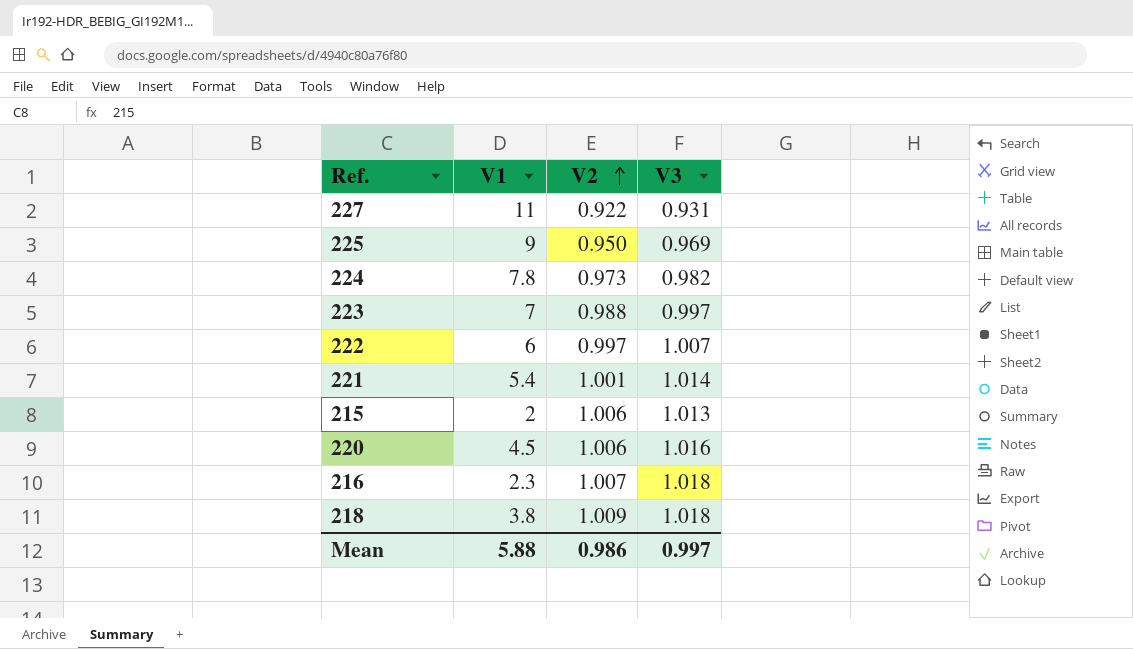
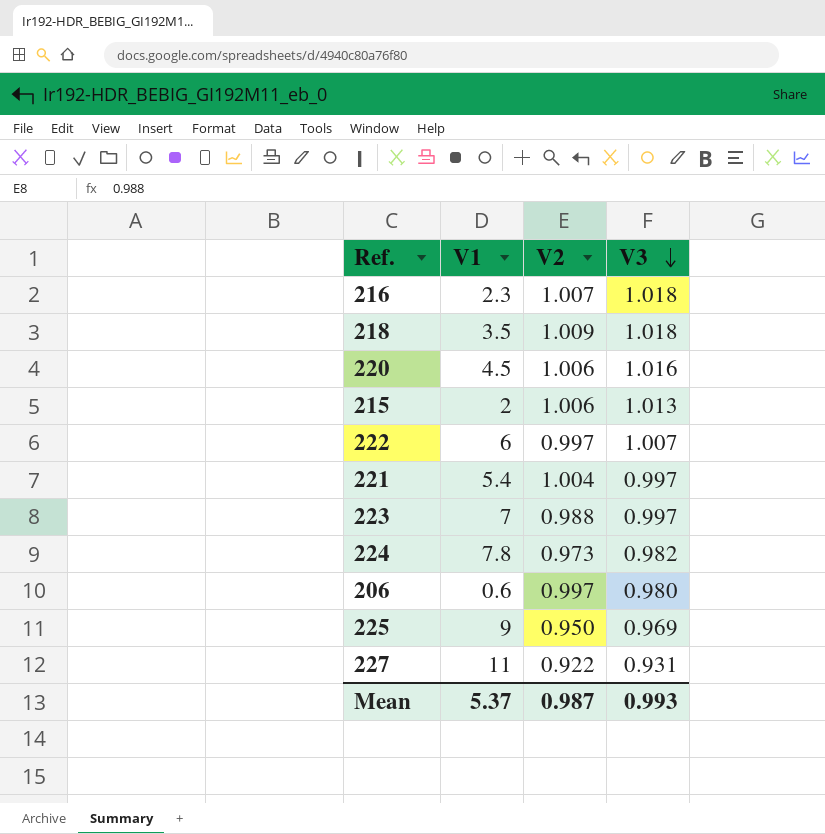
row order: V2 ascending -> V3 descending
218 | V1: 3.8 -> 3.5
221 | V2: 1.001 -> 1.004
221 | V3: 1.014 -> 0.997
row 206: none -> 0.6 | 0.997 | 0.980
Mean | V1: 5.88 -> 5.37
Mean | V2: 0.986 -> 0.987
Mean | V3: 0.997 -> 0.993

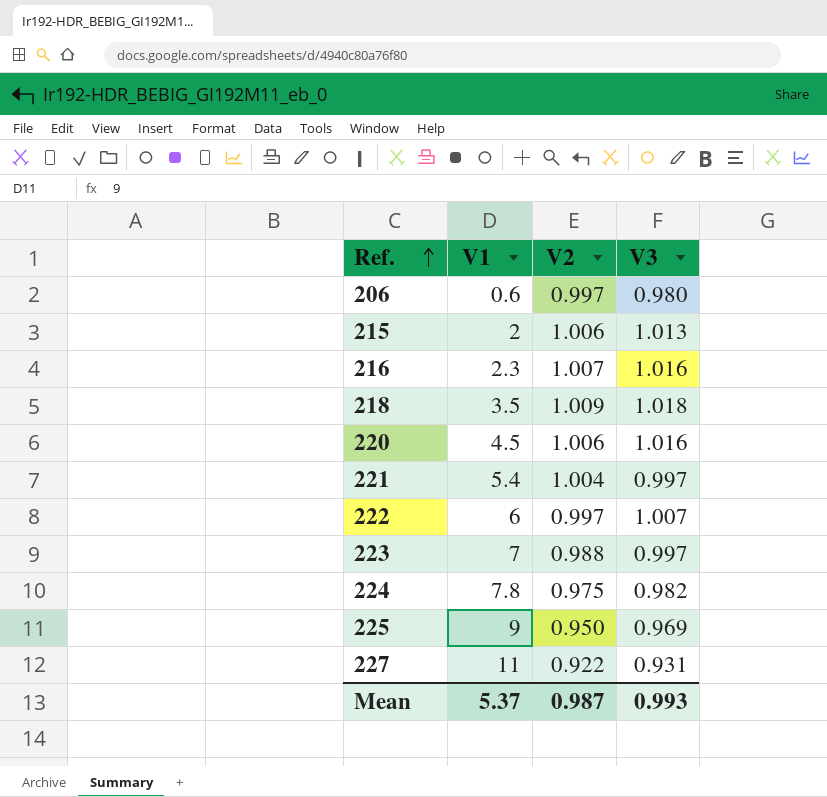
row order: V3 descending -> Ref. ascending
216 | V3: 1.018 -> 1.016
224 | V2: 0.973 -> 0.975

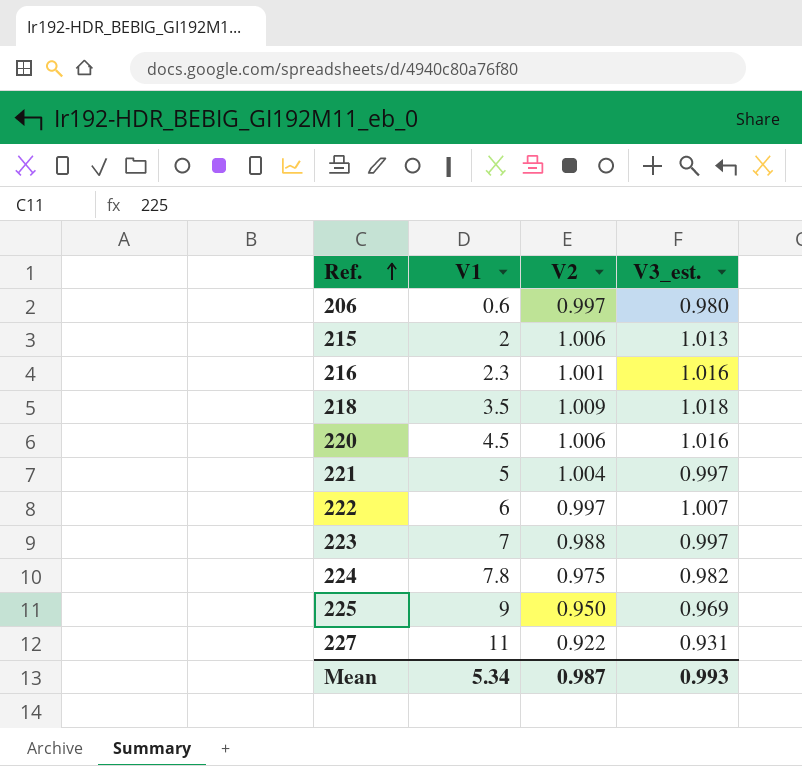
column name: V3 -> V3_est.
216 | V2: 1.007 -> 1.001
221 | V1: 5.4 -> 5
Mean | V1: 5.37 -> 5.34

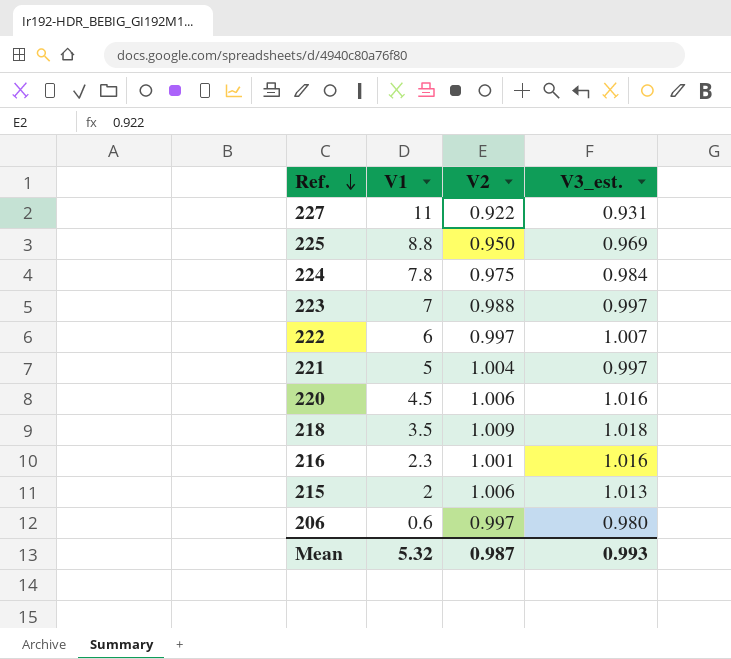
row order: Ref. ascending -> Ref. descending
225 | V1: 9 -> 8.8
224 | V3_est.: 0.982 -> 0.984
Mean | V1: 5.34 -> 5.32

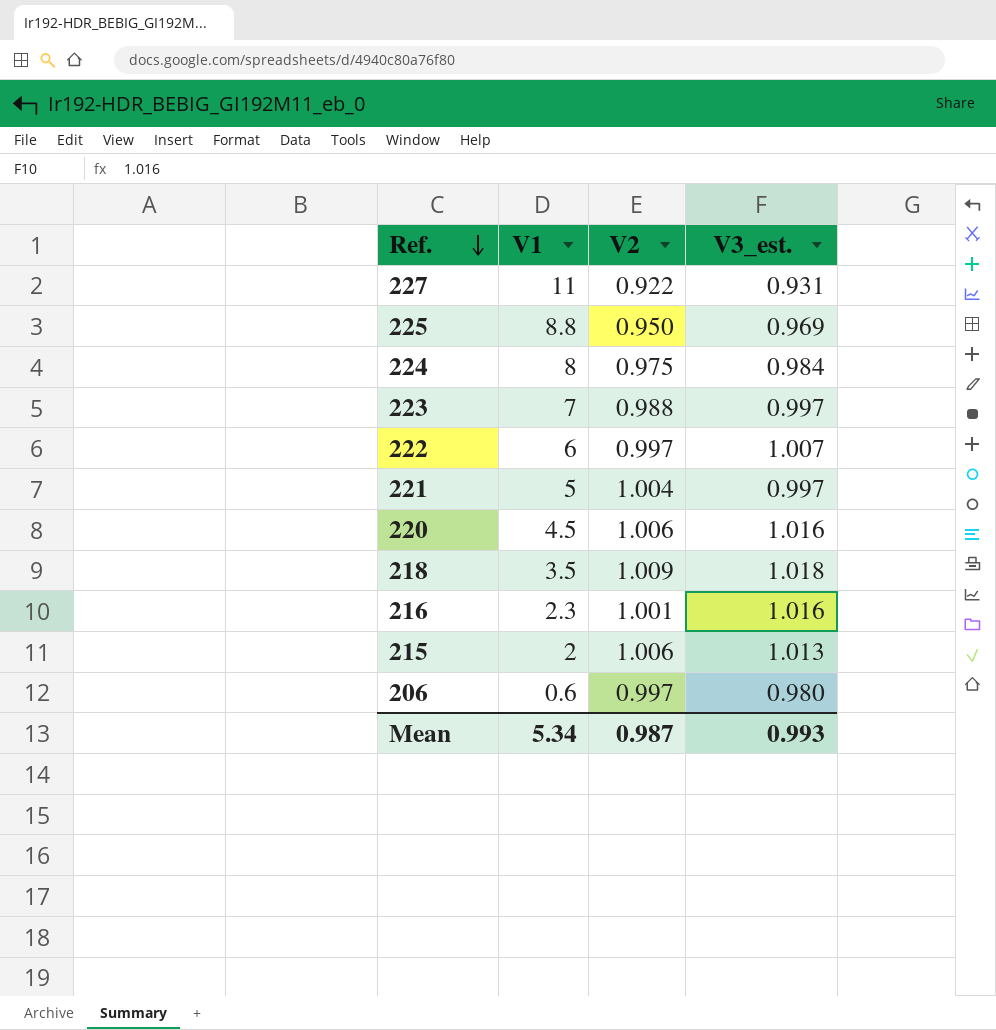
224 | V1: 7.8 -> 8
Mean | V1: 5.32 -> 5.34

